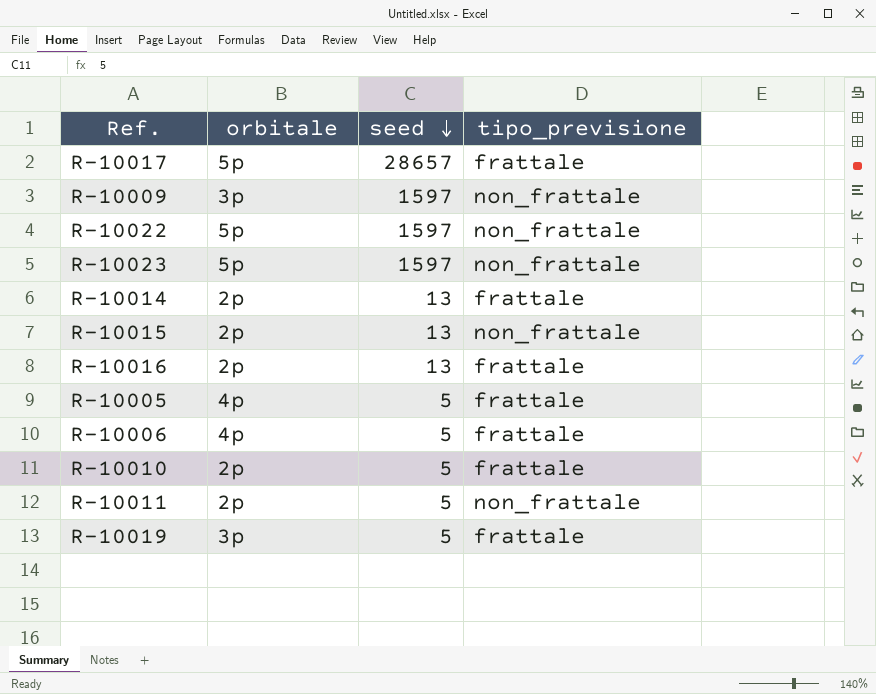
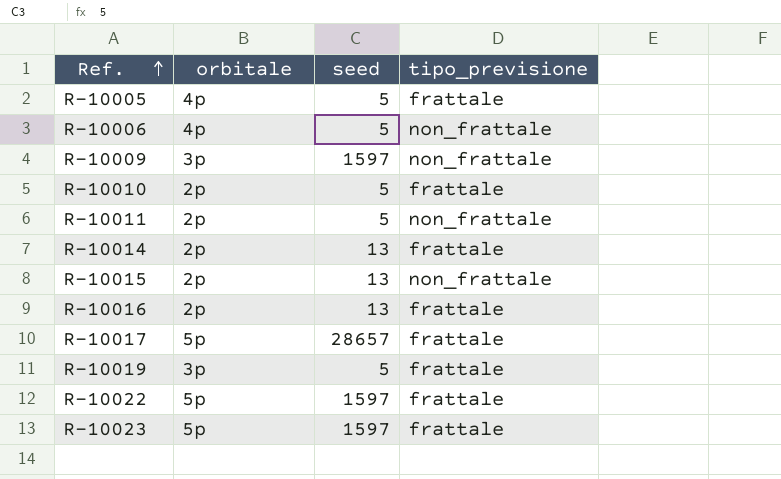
row order: seed descending -> Ref. ascending
R-10006 | tipo_previsione: frattale -> non_frattale
R-10022 | tipo_previsione: non_frattale -> frattale
R-10023 | tipo_previsione: non_frattale -> frattale

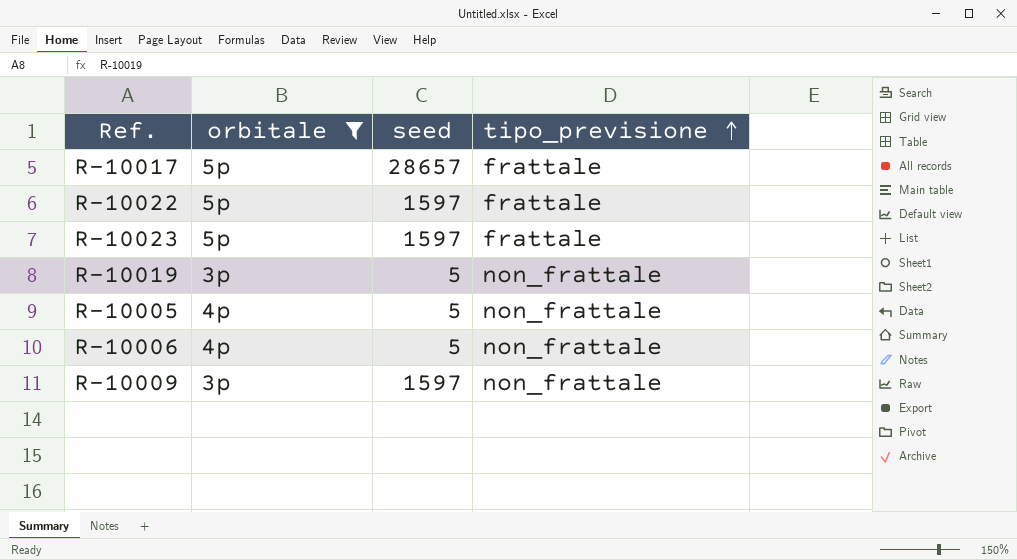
filter: none -> orbitale != 2p
row order: Ref. ascending -> tipo_previsione ascending
R-10019 | tipo_previsione: frattale -> non_frattale
R-10005 | tipo_previsione: frattale -> non_frattale

